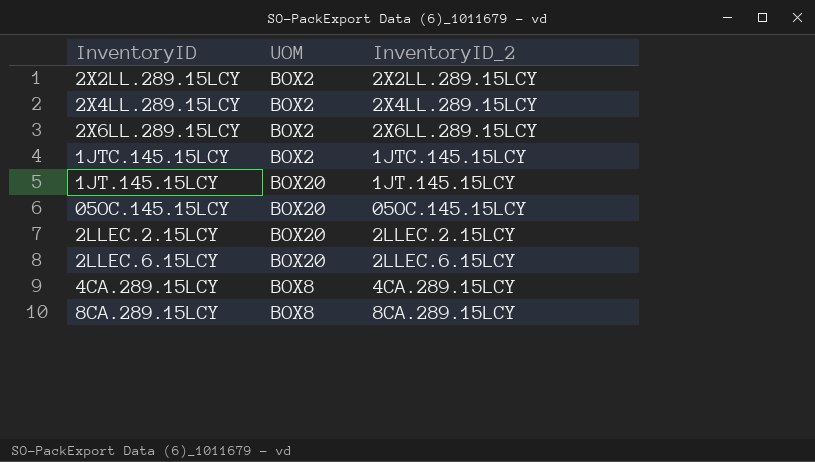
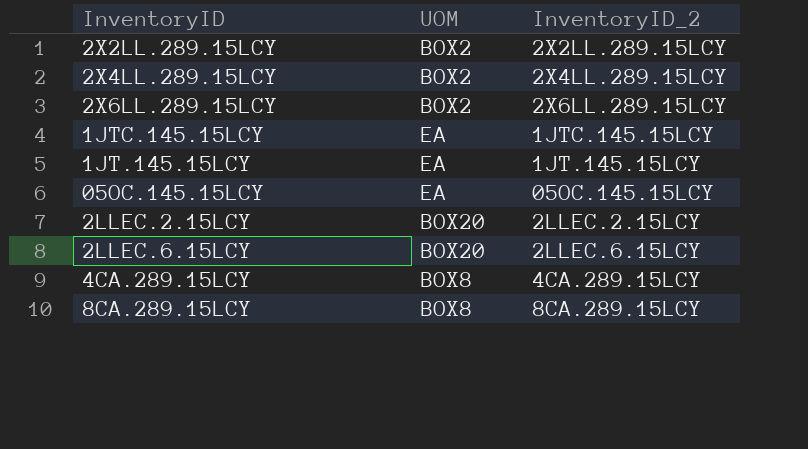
1JTC.145.15LCY | UOM: BOX2 -> EA
1JT.145.15LCY | UOM: BOX20 -> EA
05OC.145.15LCY | UOM: BOX20 -> EA

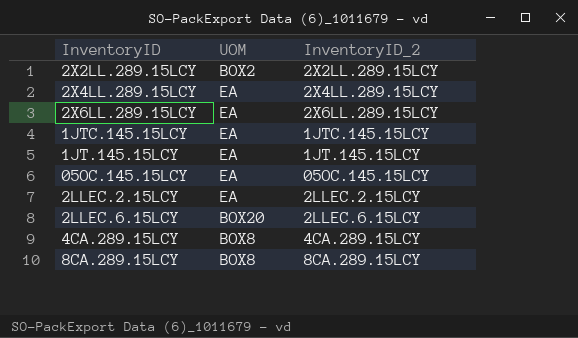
2X4LL.289.15LCY | UOM: BOX2 -> EA
2X6LL.289.15LCY | UOM: BOX2 -> EA
2LLEC.2.15LCY | UOM: BOX20 -> EA

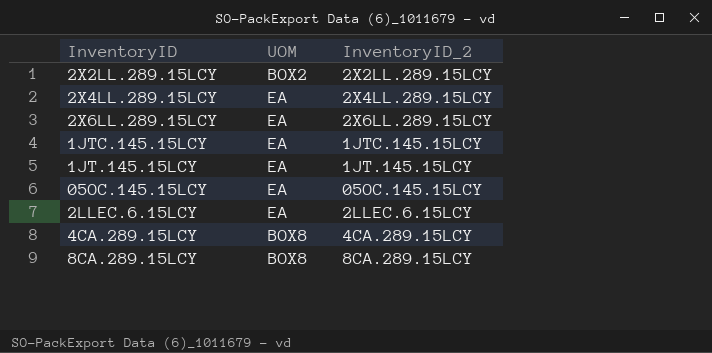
row 2LLEC.2.15LCY: EA | 2LLEC.2.15LCY -> none
2LLEC.6.15LCY | UOM: BOX20 -> EA

